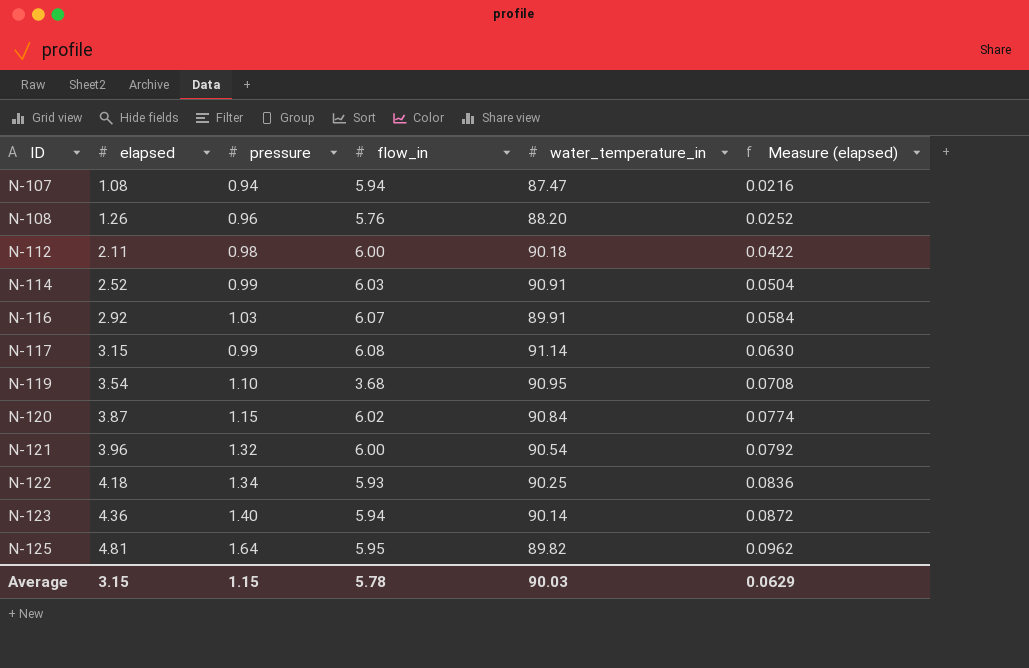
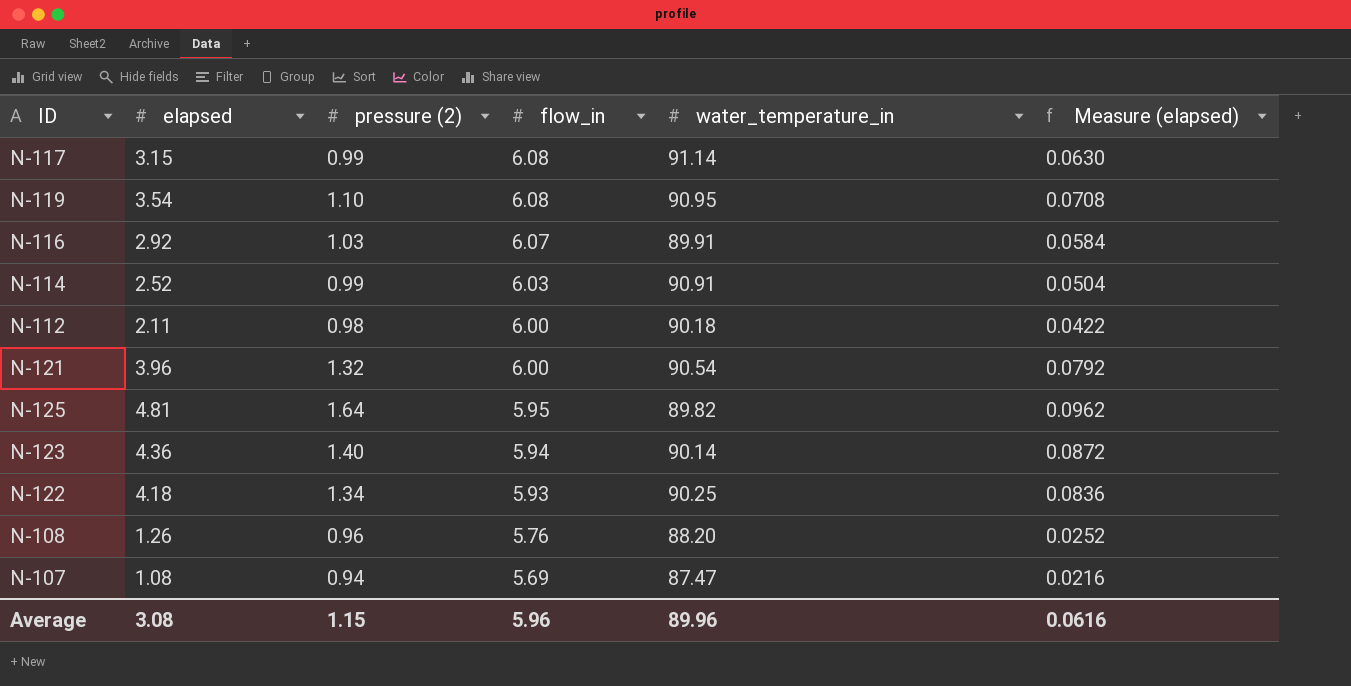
row order: ID ascending -> flow_in descending
column name: pressure -> pressure (2)
row N-120: 3.87 | 1.15 | 6.02 | 90.84 | 0.0774 -> none
N-119 | flow_in: 3.68 -> 6.08
N-107 | flow_in: 5.94 -> 5.69
Average | elapsed: 3.15 -> 3.08
Average | flow_in: 5.78 -> 5.96
Average | water_temperature_in: 90.03 -> 89.96
Average | Measure (elapsed): 0.0629 -> 0.0616

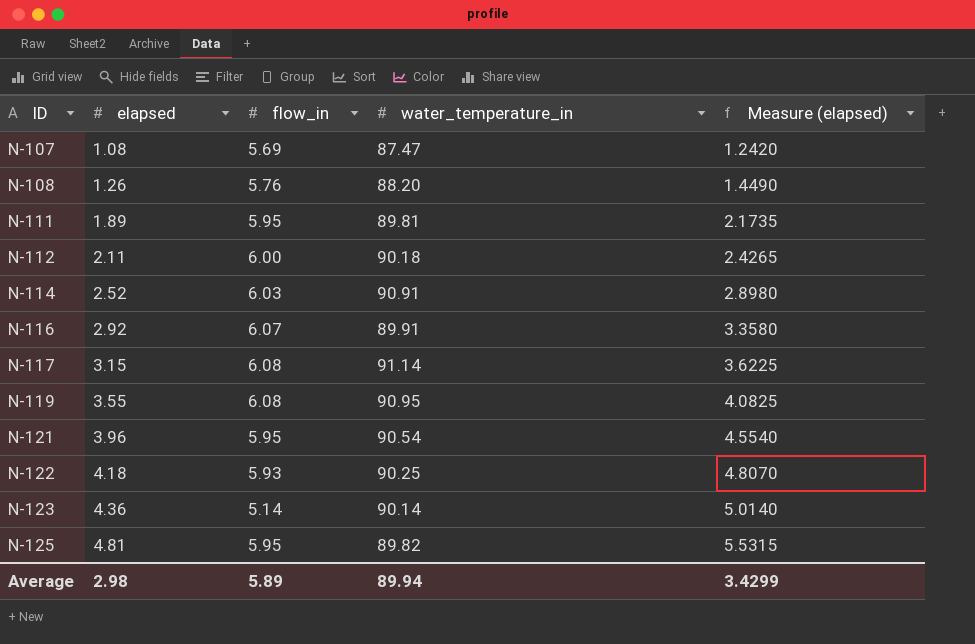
row order: flow_in descending -> ID ascending
column pressure (2) | position: 3 -> none
column Measure (elapsed) | formula: [elapsed] * 0.02 -> [elapsed] * 1.15
row N-111: none -> 1.89 | 5.95 | 89.81 | 2.1735
N-119 | elapsed: 3.54 -> 3.55
N-121 | flow_in: 6.00 -> 5.95
N-123 | flow_in: 5.94 -> 5.14
Average | elapsed: 3.08 -> 2.98
Average | flow_in: 5.96 -> 5.89
Average | water_temperature_in: 89.96 -> 89.94
Average | Measure (elapsed): 0.0616 -> 3.4299

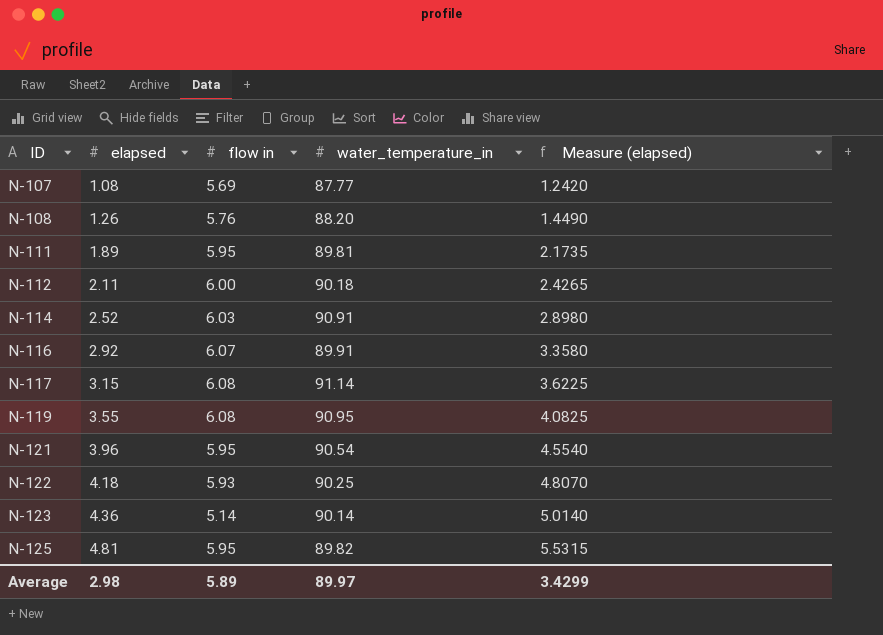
column name: flow_in -> flow in
N-107 | water_temperature_in: 87.47 -> 87.77
Average | water_temperature_in: 89.94 -> 89.97

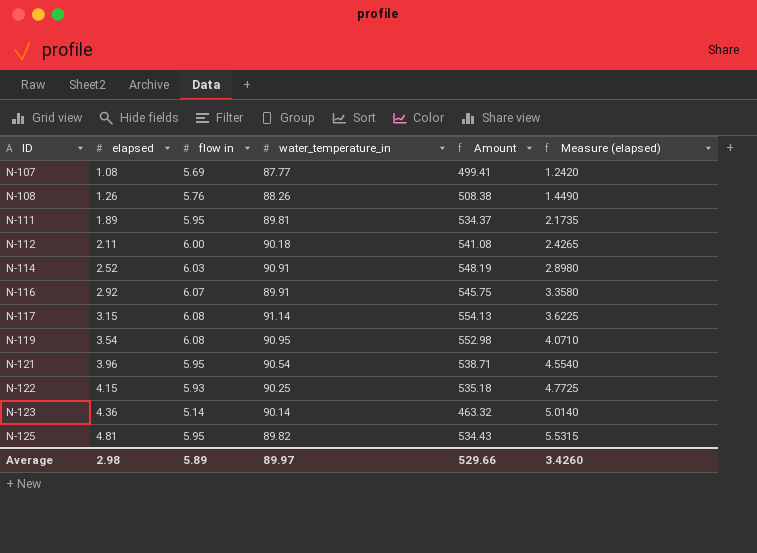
column Amount | formula: none -> [flow in] * [water_temperature_in]
N-108 | water_temperature_in: 88.20 -> 88.26
N-119 | elapsed: 3.55 -> 3.54
N-119 | Measure (elapsed): 4.0825 -> 4.0710
N-122 | elapsed: 4.18 -> 4.15
N-122 | Measure (elapsed): 4.8070 -> 4.7725
Average | Measure (elapsed): 3.4299 -> 3.4260

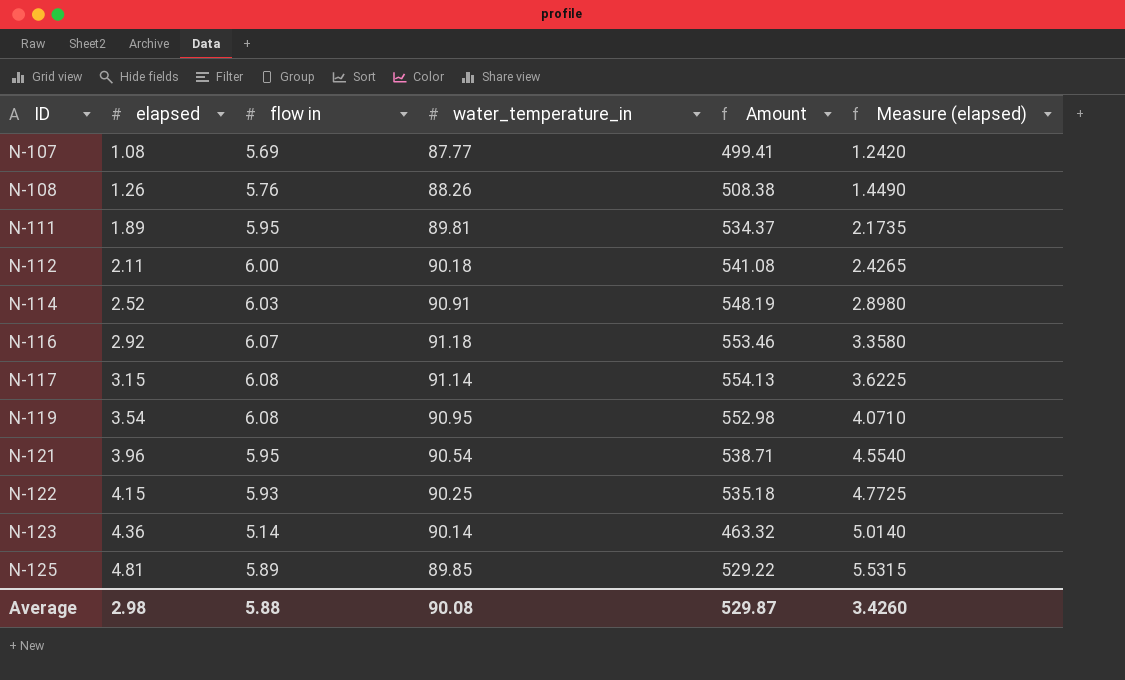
N-116 | water_temperature_in: 89.91 -> 91.18
N-116 | Amount: 545.75 -> 553.46
N-125 | flow in: 5.95 -> 5.89
N-125 | water_temperature_in: 89.82 -> 89.85
N-125 | Amount: 534.43 -> 529.22
Average | flow in: 5.89 -> 5.88
Average | water_temperature_in: 89.97 -> 90.08
Average | Amount: 529.66 -> 529.87

